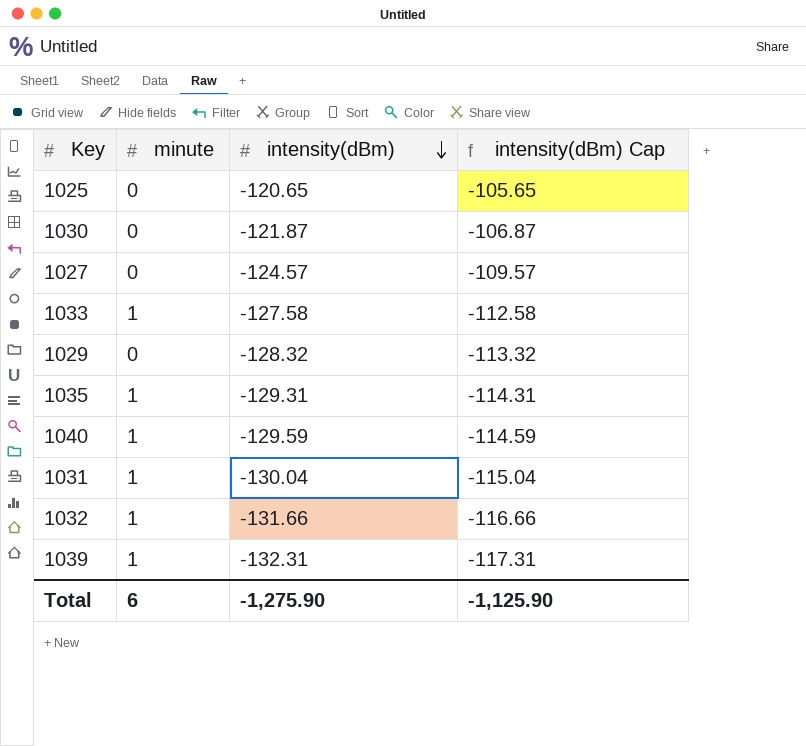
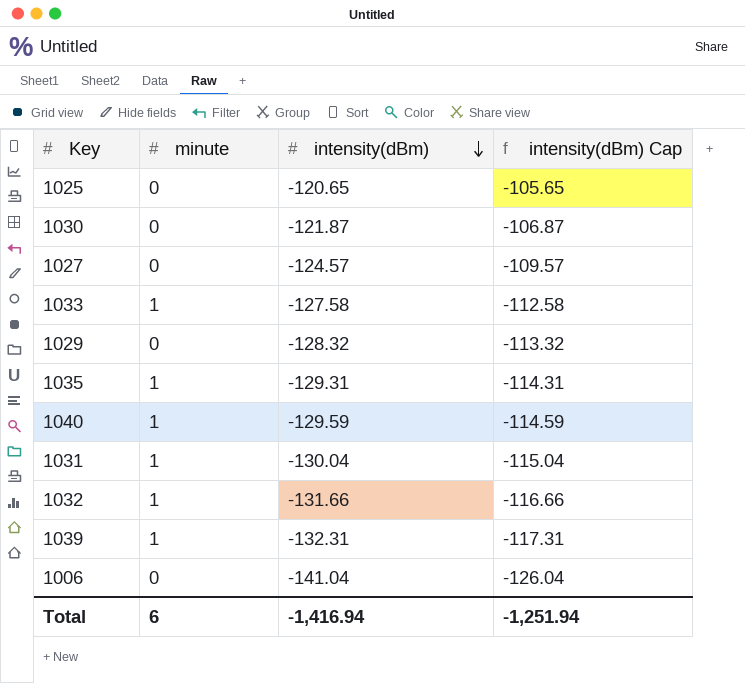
row 1006: none -> 0 | -141.04 | -126.04
Total | intensity(dBm): -1,275.90 -> -1,416.94
Total | intensity(dBm) Cap: -1,125.90 -> -1,251.94

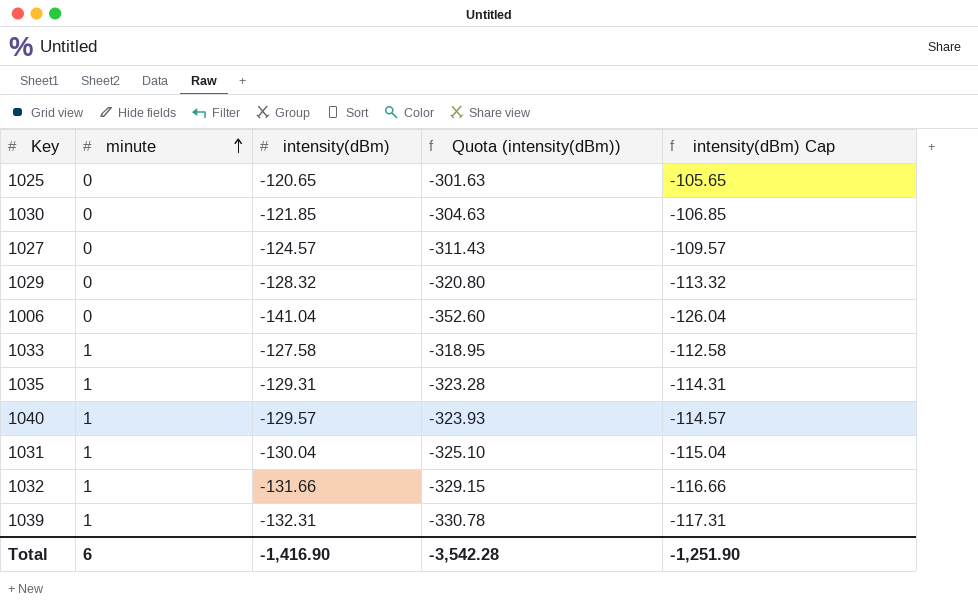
row order: intensity(dBm) descending -> minute ascending
column Quota (intensity(dBm)) | formula: none -> [intensity(dBm)] * 2.5
1030 | intensity(dBm): -121.87 -> -121.85
1030 | intensity(dBm) Cap: -106.87 -> -106.85
1040 | intensity(dBm): -129.59 -> -129.57
1040 | intensity(dBm) Cap: -114.59 -> -114.57
Total | intensity(dBm): -1,416.94 -> -1,416.90
Total | intensity(dBm) Cap: -1,251.94 -> -1,251.90

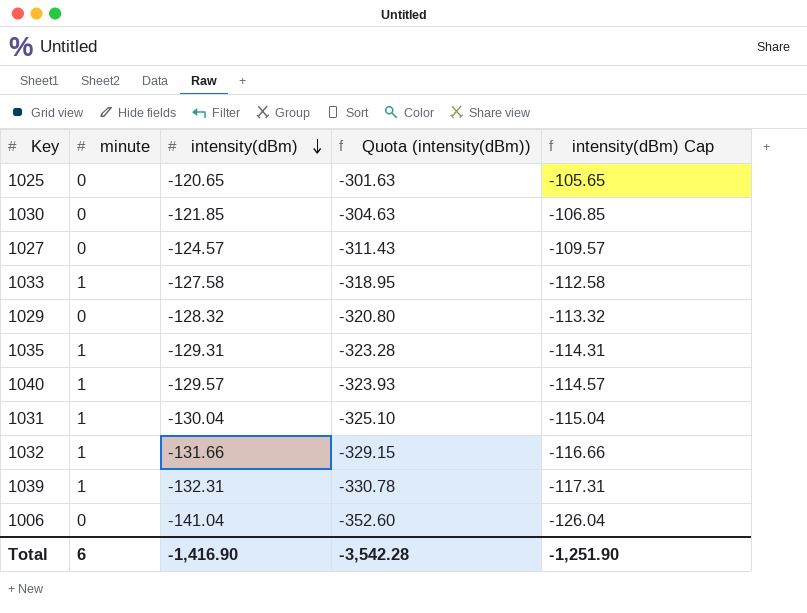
row order: minute ascending -> intensity(dBm) descending

